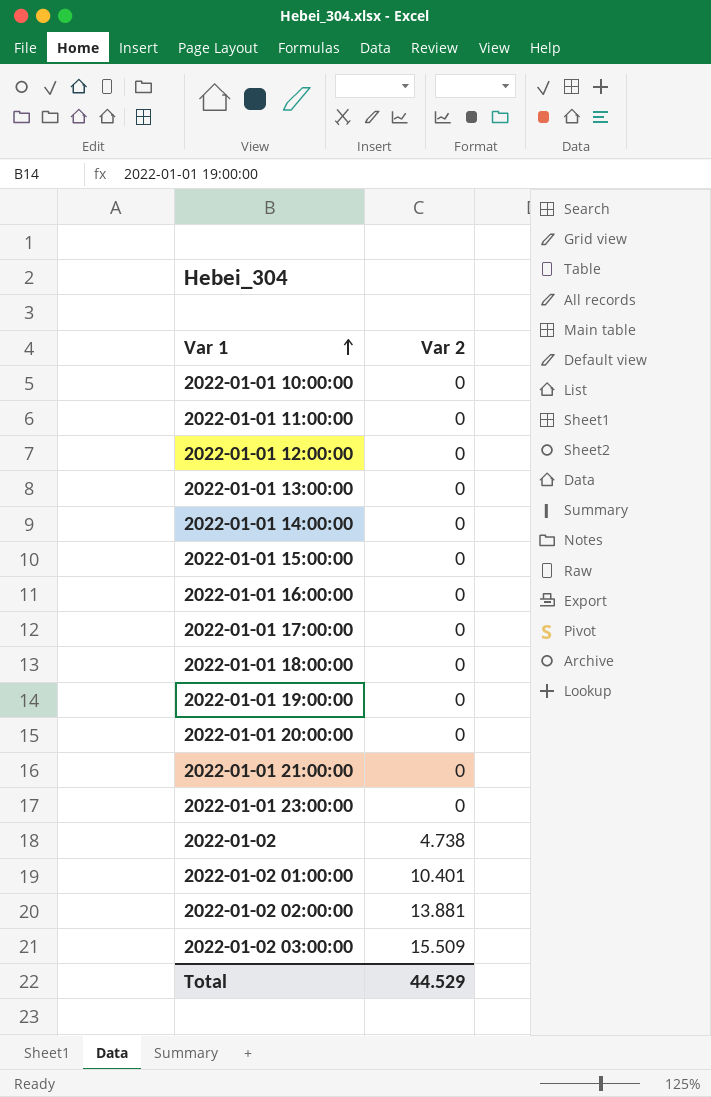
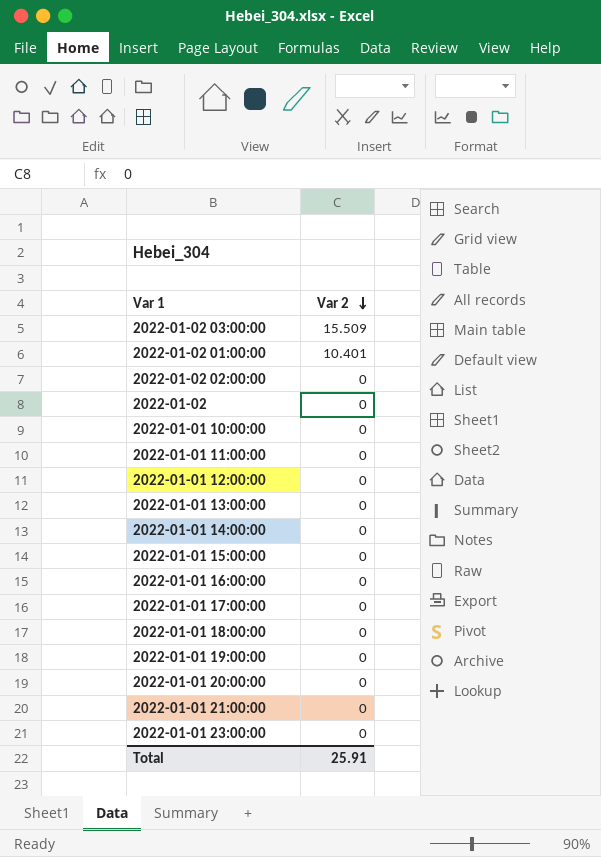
row order: Var 1 ascending -> Var 2 descending
2022-01-02 02:00:00 | Var 2: 13.881 -> 0
2022-01-02 | Var 2: 4.738 -> 0
Total | Var 2: 44.529 -> 25.91

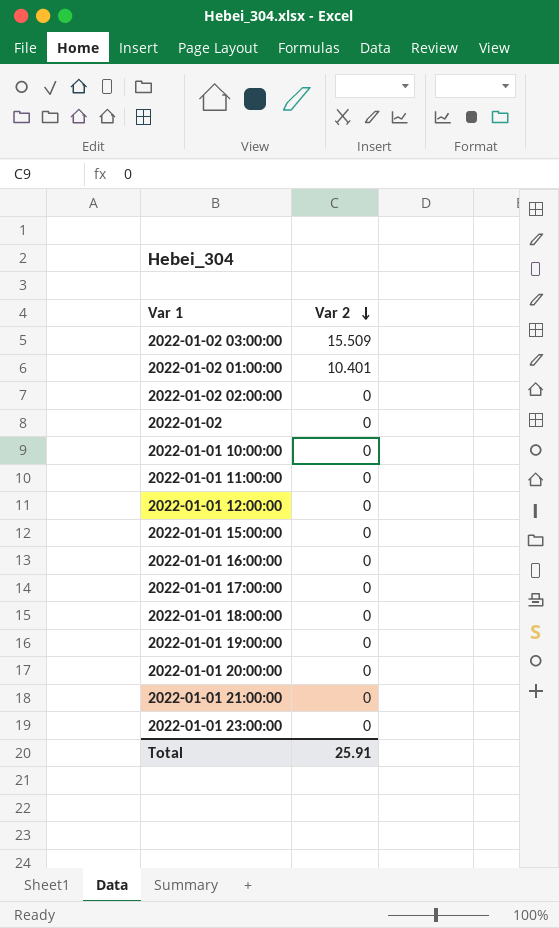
row 2022-01-01 13:00:00: 0 -> none
row 2022-01-01 14:00:00: 0 -> none

